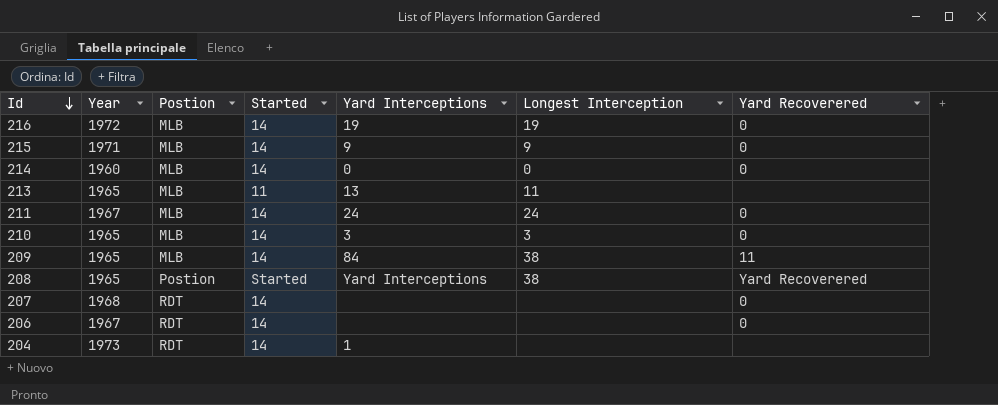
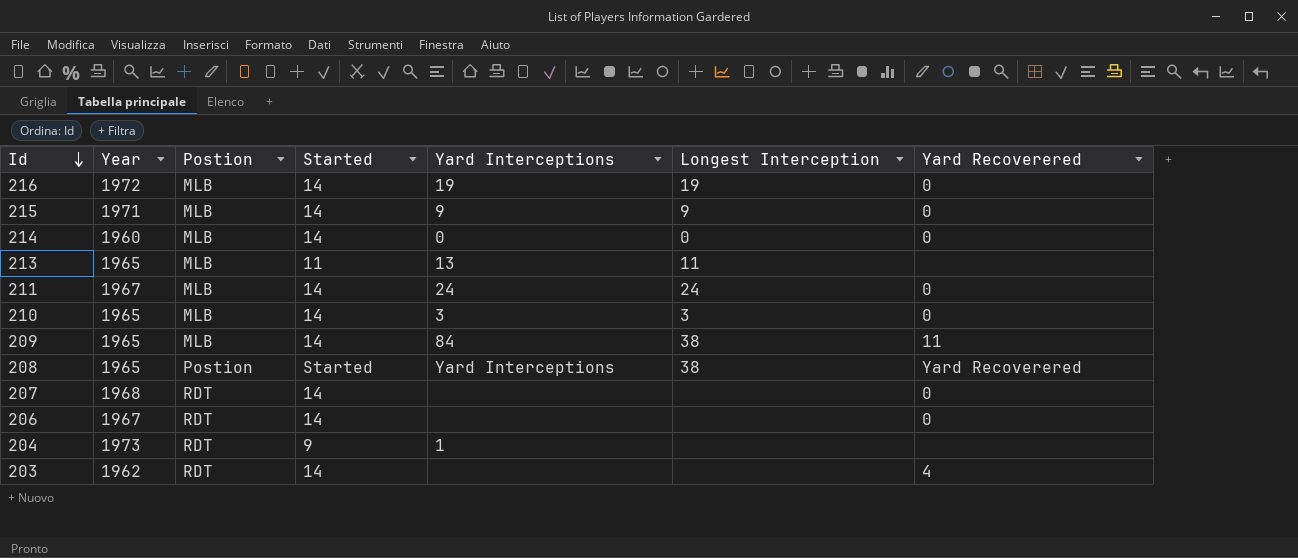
204 | Started: 14 -> 9
row 203: none -> 1962 | RDT | 14 | none | none | 4

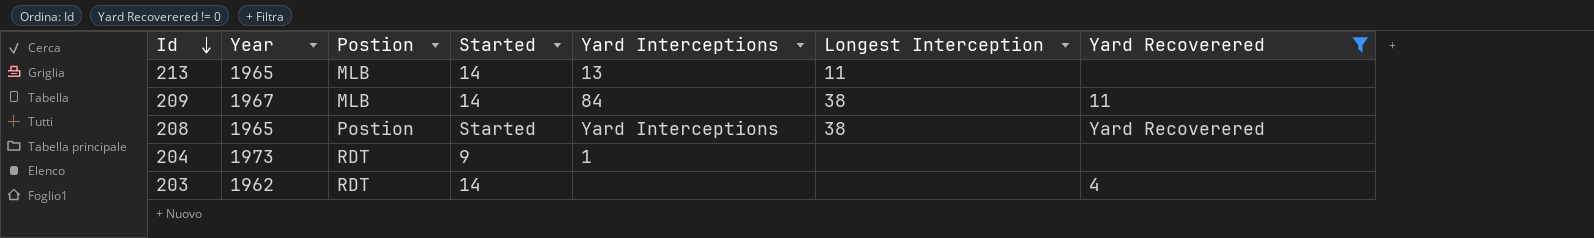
filter: none -> Yard Recoverered != 0
213 | Started: 11 -> 14
209 | Year: 1965 -> 1967

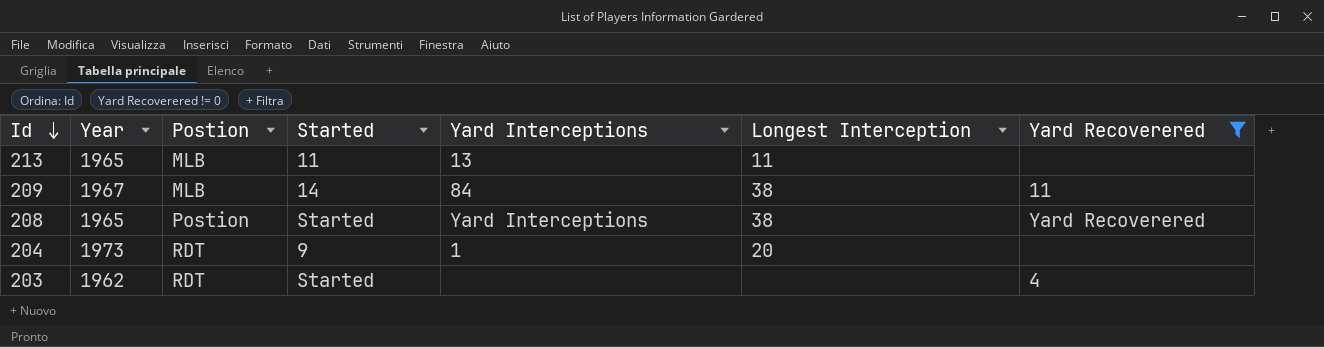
213 | Started: 14 -> 11
204 | Longest Interception: none -> 20
203 | Started: 14 -> Started

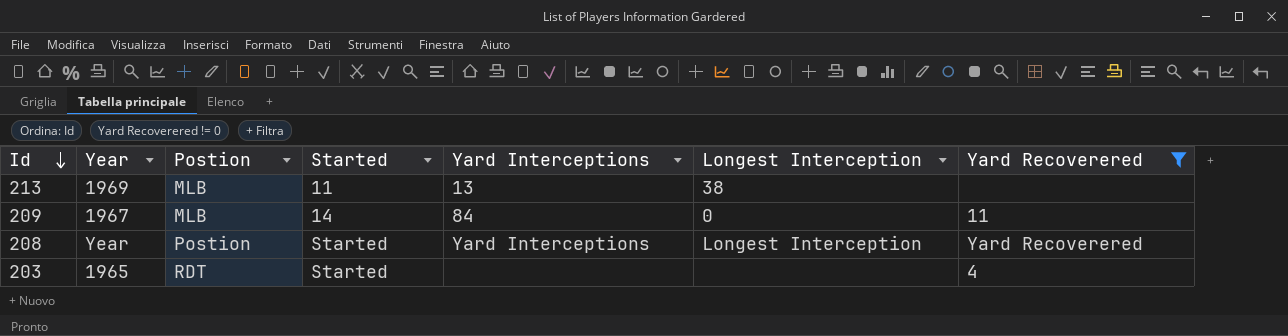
row 204: 1973 | RDT | 9 | 1 | 20 | none -> none
213 | Year: 1965 -> 1969
213 | Longest Interception: 11 -> 38
209 | Longest Interception: 38 -> 0
208 | Year: 1965 -> Year
208 | Longest Interception: 38 -> Longest Interception
203 | Year: 1962 -> 1965

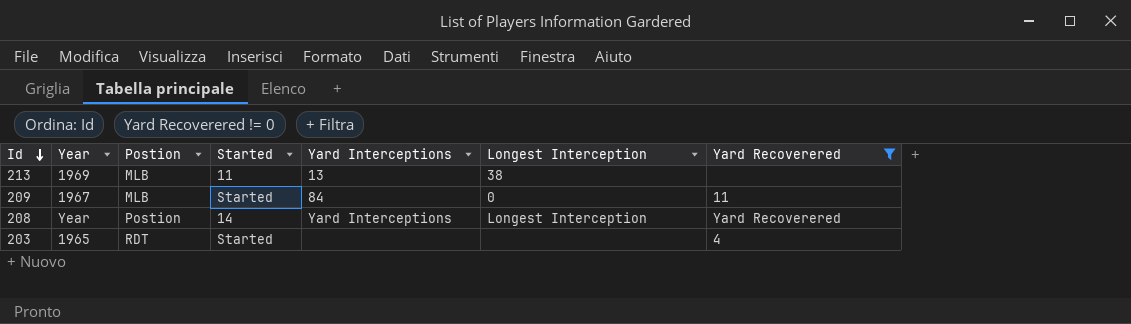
209 | Started: 14 -> Started
208 | Started: Started -> 14

